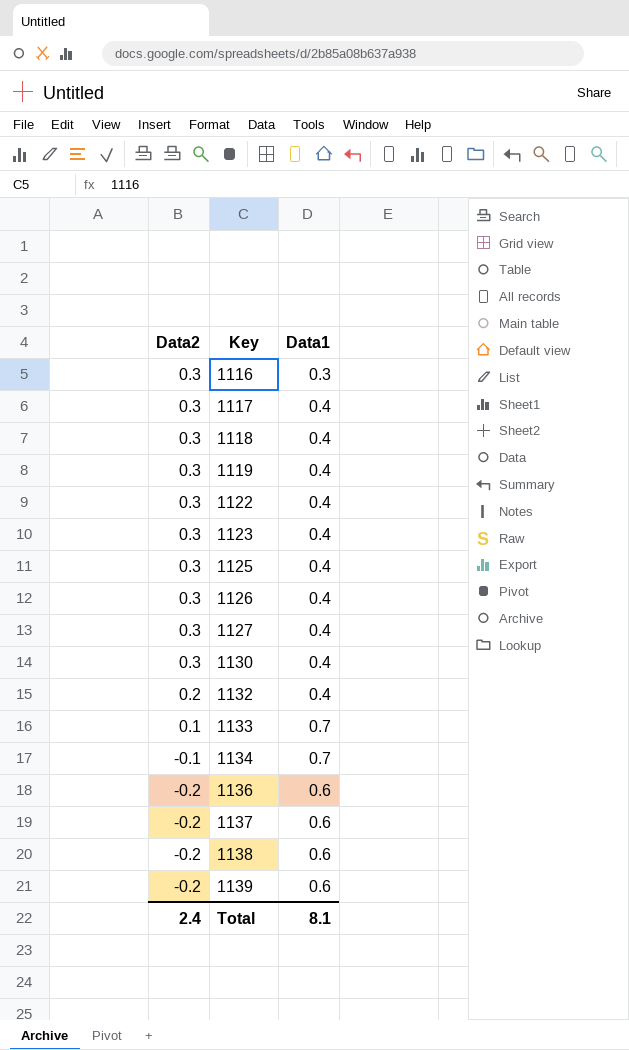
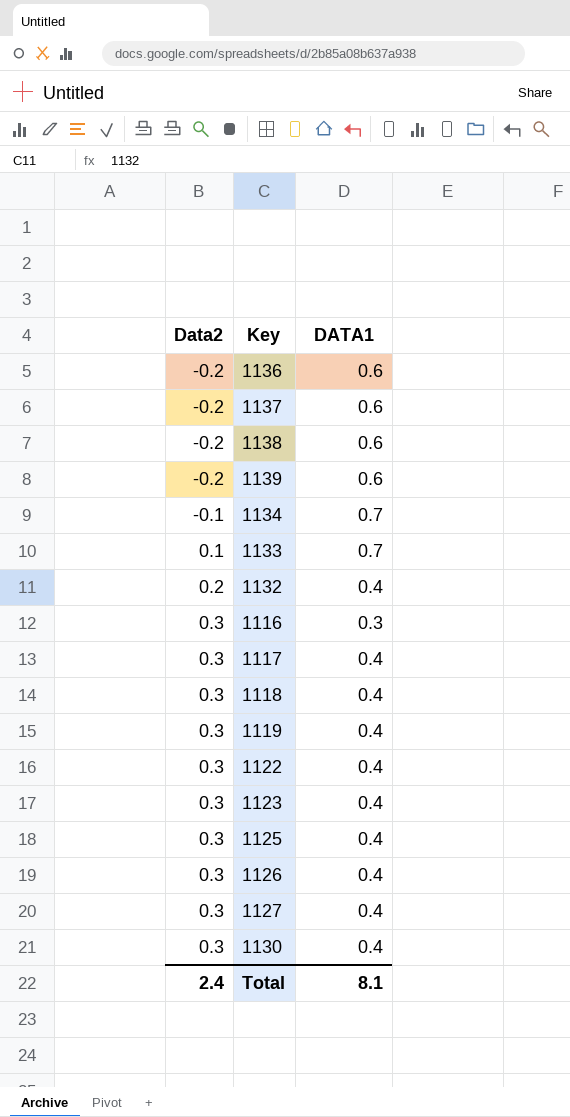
row order: Data2 descending -> Data2 ascending
column name: Data1 -> DATA1

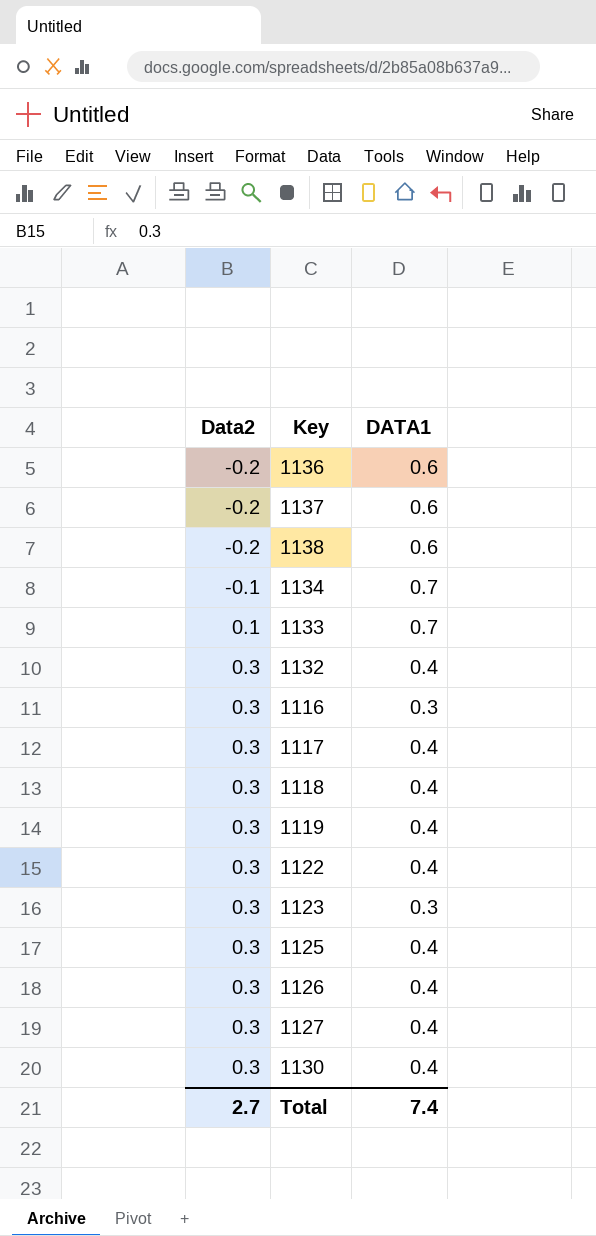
row 1139: -0.2 | 0.6 -> none
1132 | Data2: 0.2 -> 0.3
1123 | DATA1: 0.4 -> 0.3
Total | Data2: 2.4 -> 2.7
Total | DATA1: 8.1 -> 7.4

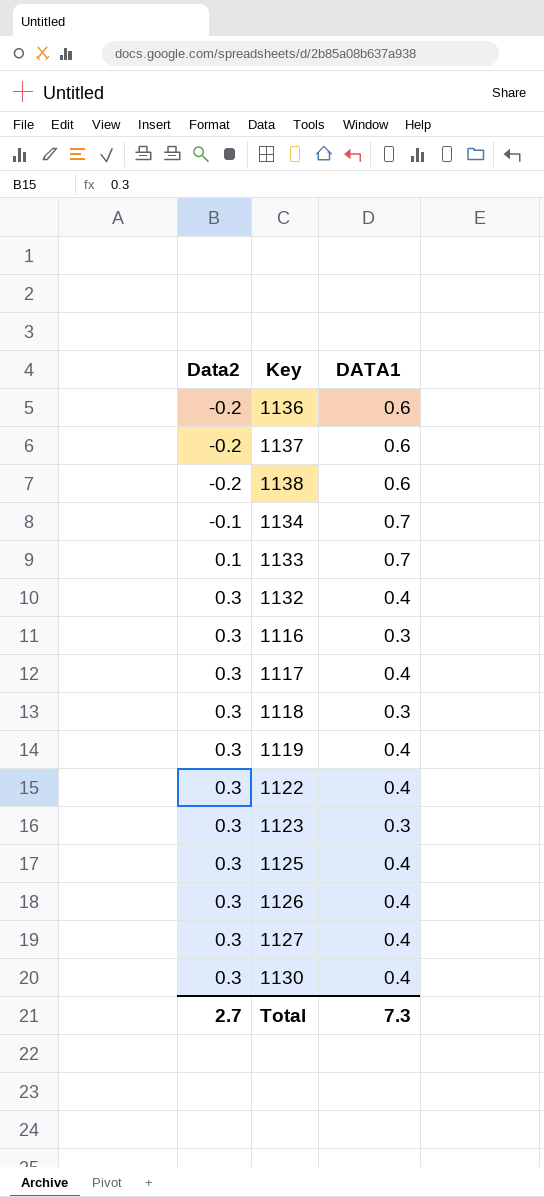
1118 | DATA1: 0.4 -> 0.3
Total | DATA1: 7.4 -> 7.3

